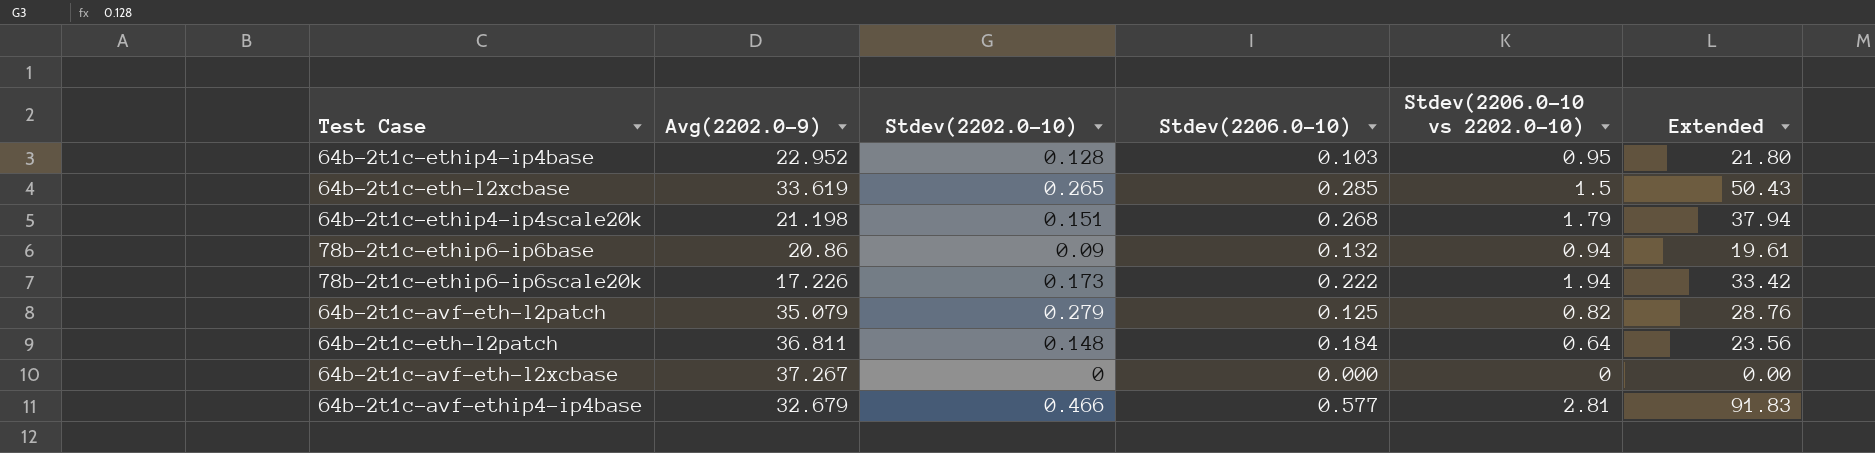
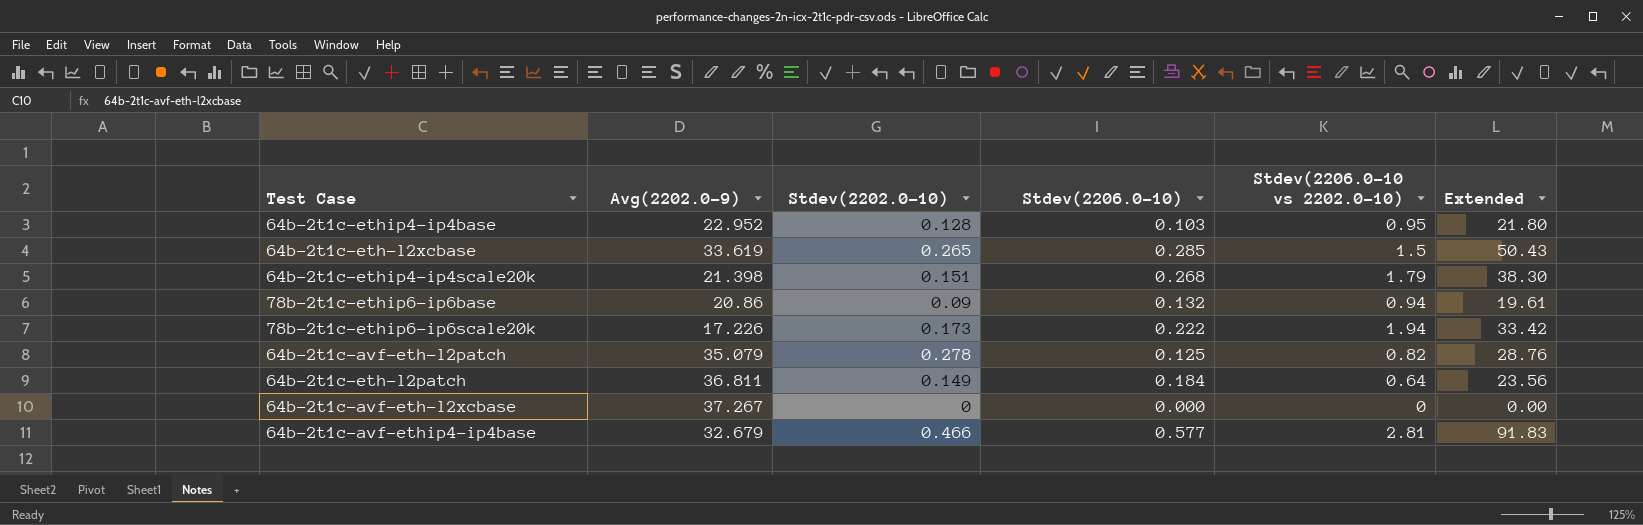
64b-2t1c-ethip4-ip4scale20k | Avg(2202.0-9): 21.198 -> 21.398
64b-2t1c-ethip4-ip4scale20k | Extended: 37.94 -> 38.30
64b-2t1c-avf-eth-l2patch | Stdev(2202.0-10): 0.279 -> 0.278
64b-2t1c-eth-l2patch | Stdev(2202.0-10): 0.148 -> 0.149

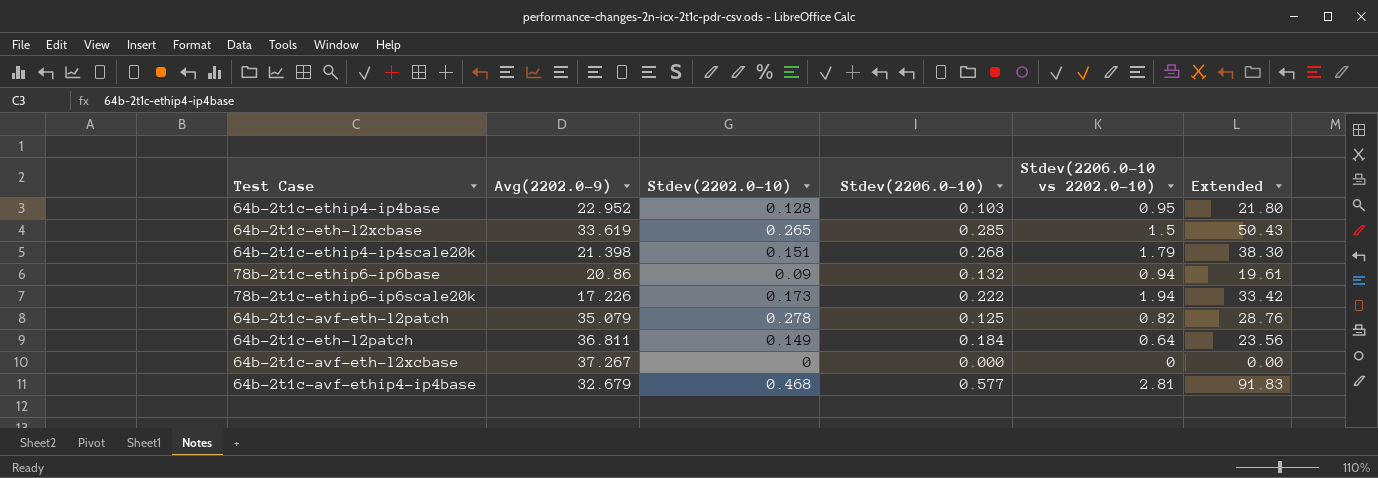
64b-2t1c-avf-ethip4-ip4base | Stdev(2202.0-10): 0.466 -> 0.468

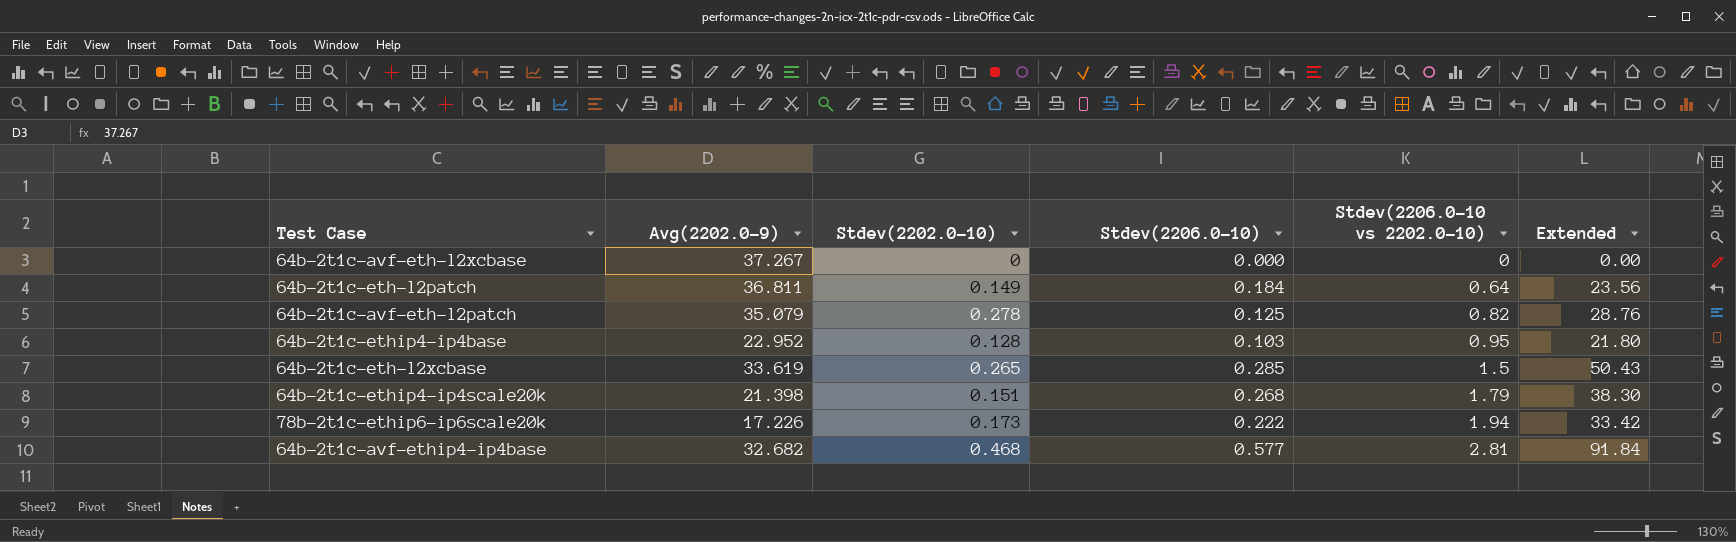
row order: none -> Stdev(2206.0-10 vs 2202.0-10) ascending
row 78b-2t1c-ethip6-ip6base: 20.86 | 0.09 | 0.132 | 0.94 | 19.61 -> none
64b-2t1c-avf-ethip4-ip4base | Avg(2202.0-9): 32.679 -> 32.682
64b-2t1c-avf-ethip4-ip4base | Extended: 91.83 -> 91.84

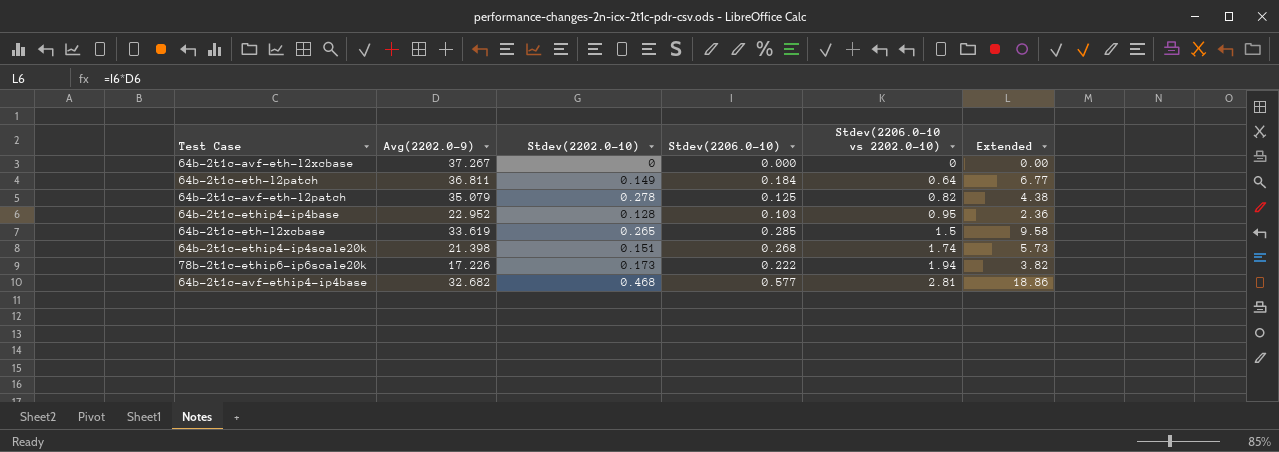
column Extended | formula: [Avg(2202.0-9)] * [Stdev(2206.0-10 vs 2202.0-10)] -> [Avg(2202.0-9)] * [Stdev(2206.0-10)]
64b-2t1c-ethip4-ip4scale20k | Stdev(2206.0-10 vs 2202.0-10): 1.79 -> 1.74

